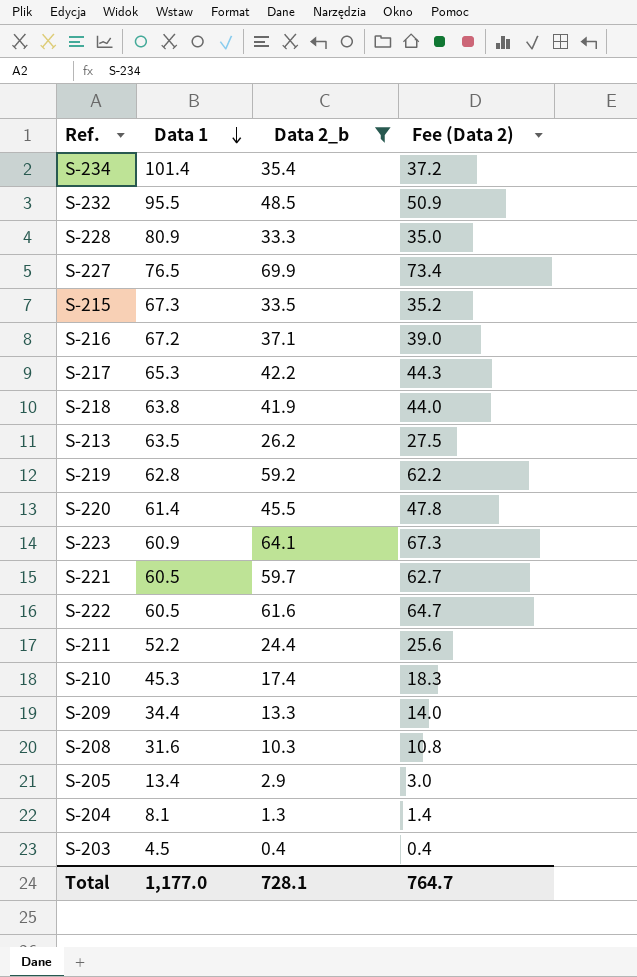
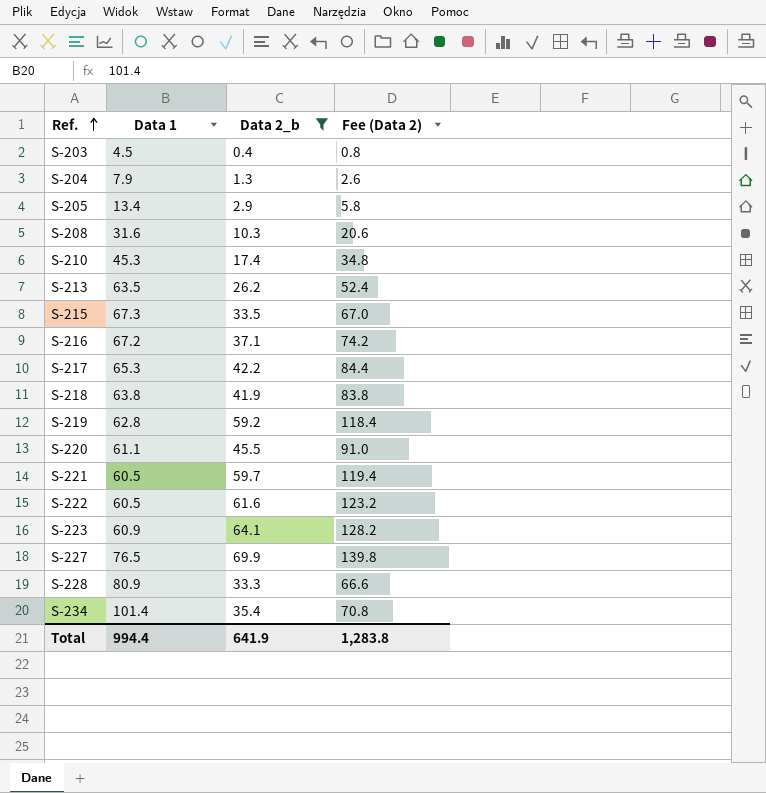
row order: Data 1 descending -> Ref. ascending
column Fee (Data 2) | formula: [Data 2_b] * 1.05 -> [Data 2_b] * 2
row S-232: 95.5 | 48.5 | 50.9 -> none
row S-211: 52.2 | 24.4 | 25.6 -> none
row S-209: 34.4 | 13.3 | 14.0 -> none
S-204 | Data 1: 8.1 -> 7.9
S-220 | Data 1: 61.4 -> 61.1
Total | Data 1: 1,177.0 -> 994.4
Total | Data 2_b: 728.1 -> 641.9
Total | Fee (Data 2): 764.7 -> 1,283.8

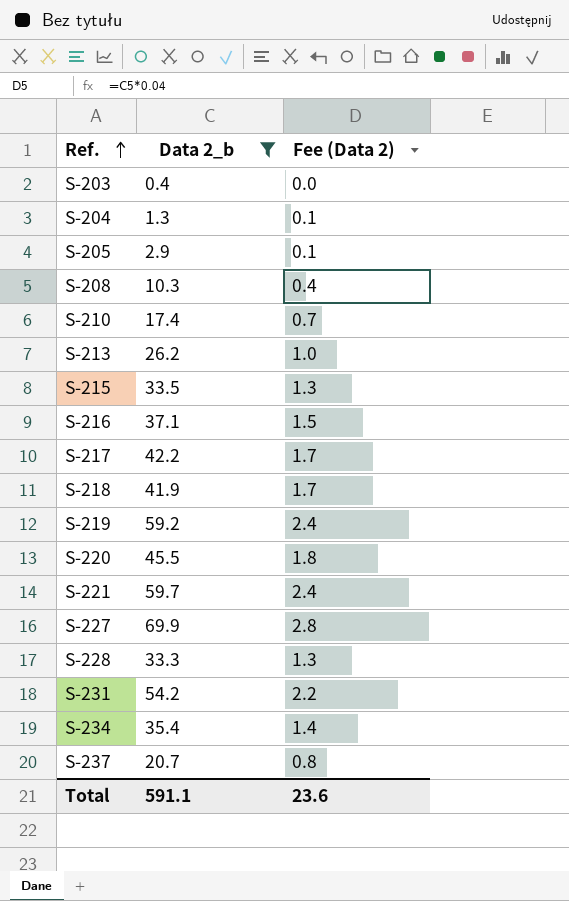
column Data 1 | position: 2 -> none
column Fee (Data 2) | formula: [Data 2_b] * 2 -> [Data 2_b] * 0.04
row S-222: 60.5 | 61.6 | 123.2 -> none
row S-223: 60.9 | 64.1 | 128.2 -> none
row S-231: none -> 54.2 | 2.2
row S-237: none -> 20.7 | 0.8
Total | Data 2_b: 641.9 -> 591.1
Total | Fee (Data 2): 1,283.8 -> 23.6

